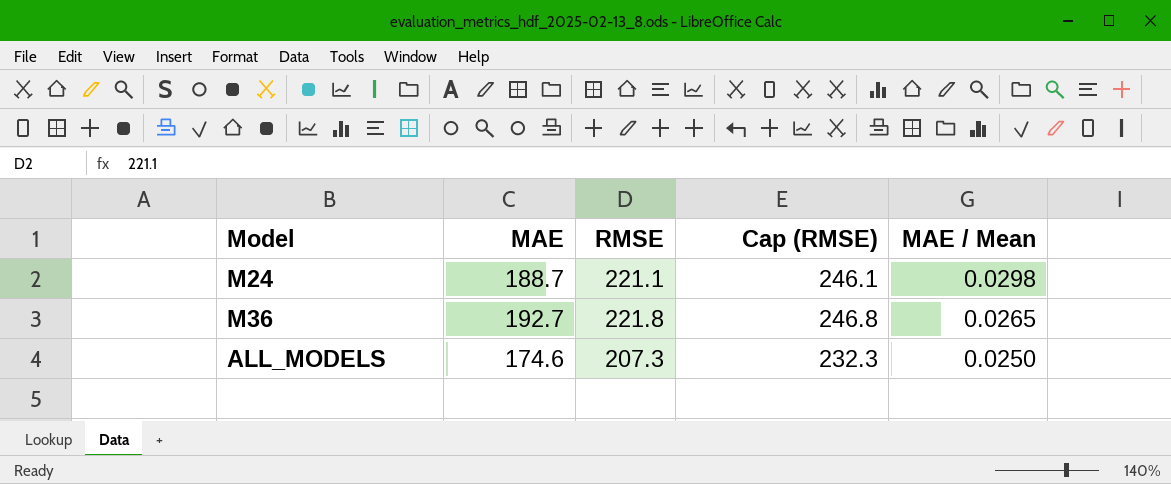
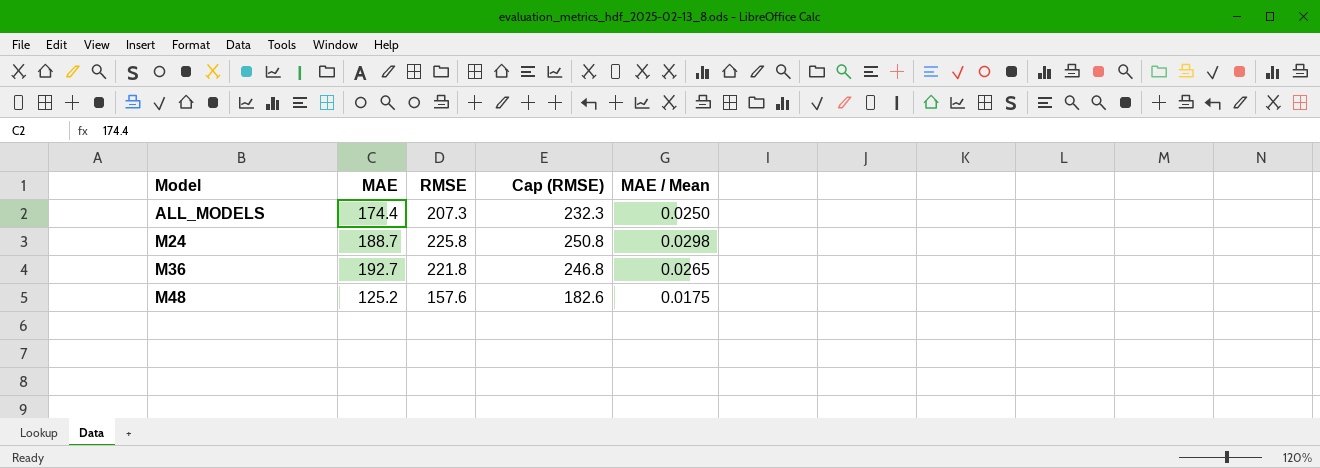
row order: MAE / Mean descending -> Model ascending
ALL_MODELS | MAE: 174.6 -> 174.4
M24 | RMSE: 221.1 -> 225.8
M24 | Cap (RMSE): 246.1 -> 250.8
row M48: none -> 125.2 | 157.6 | 182.6 | 0.0175

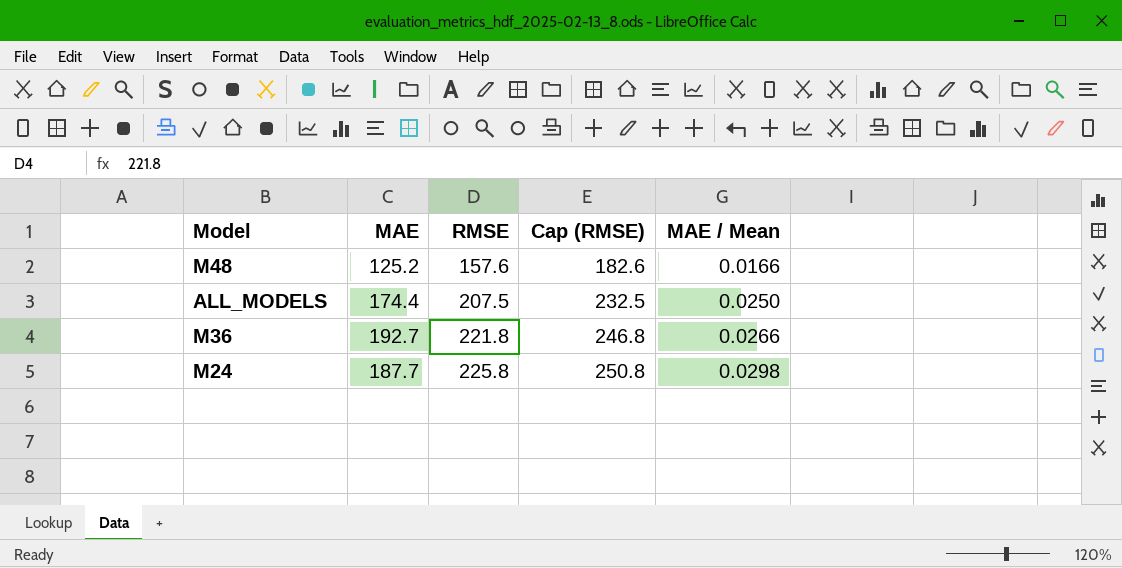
row order: Model ascending -> RMSE ascending
M48 | MAE / Mean: 0.0175 -> 0.0166
ALL_MODELS | RMSE: 207.3 -> 207.5
ALL_MODELS | Cap (RMSE): 232.3 -> 232.5
M36 | MAE / Mean: 0.0265 -> 0.0266
M24 | MAE: 188.7 -> 187.7

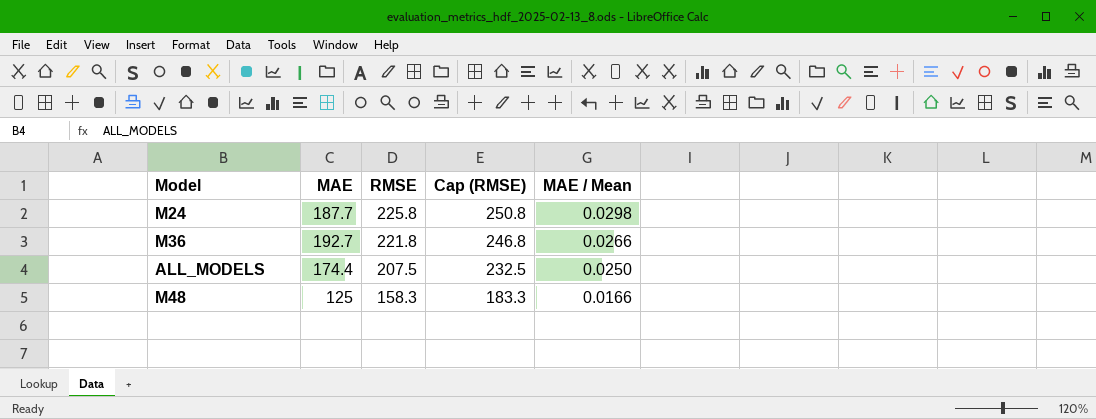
row order: RMSE ascending -> RMSE descending
M48 | MAE: 125.2 -> 125
M48 | RMSE: 157.6 -> 158.3
M48 | Cap (RMSE): 182.6 -> 183.3

